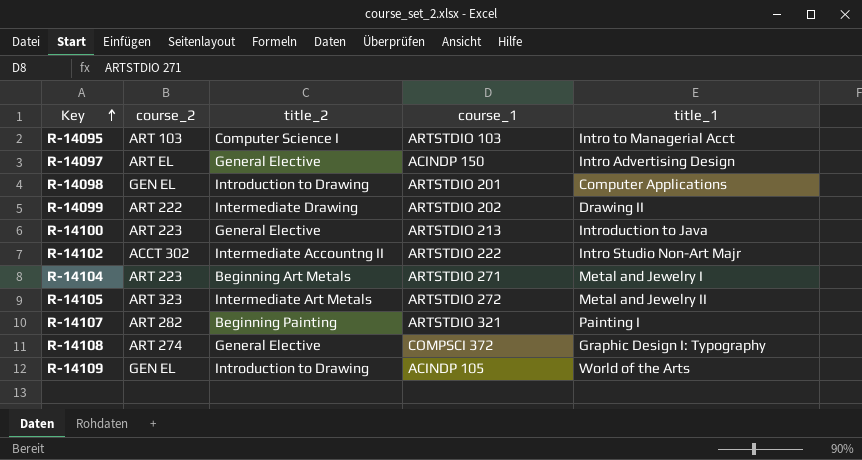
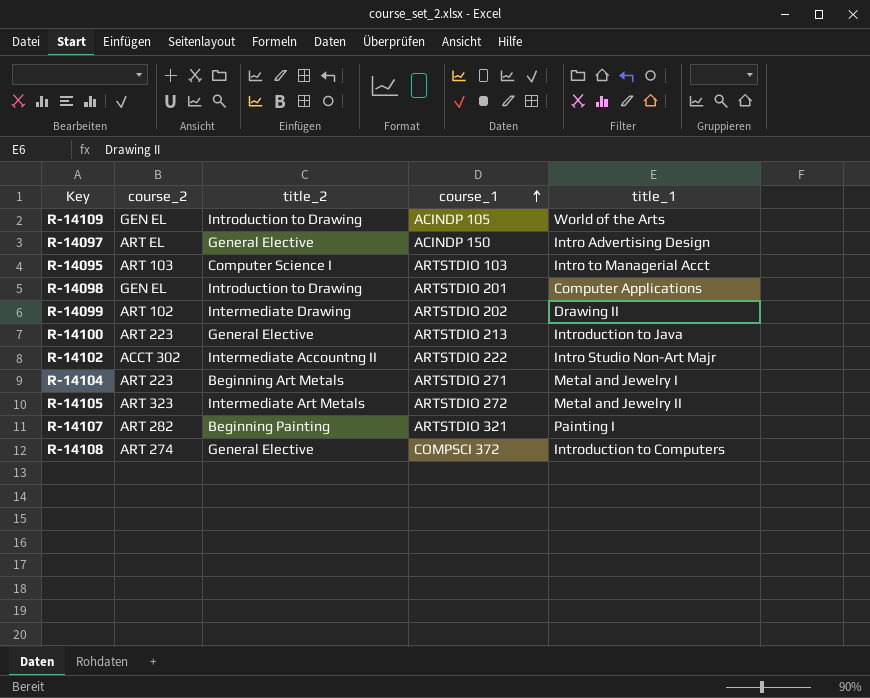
row order: Key ascending -> course_1 ascending
R-14099 | course_2: ART 222 -> ART 102
R-14108 | title_1: Graphic Design I: Typography -> Introduction to Computers

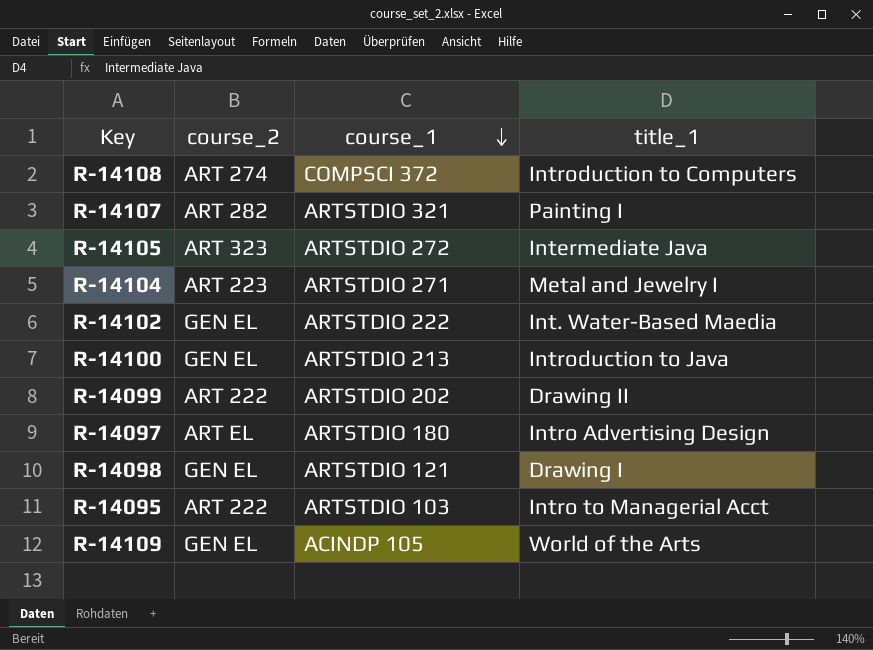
row order: course_1 ascending -> course_1 descending
column title_2 | position: 3 -> none
R-14105 | title_1: Metal and Jewelry II -> Intermediate Java
R-14102 | course_2: ACCT 302 -> GEN EL
R-14102 | title_1: Intro Studio Non-Art Majr -> Int. Water-Based Maedia
R-14100 | course_2: ART 223 -> GEN EL
R-14099 | course_2: ART 102 -> ART 222
R-14097 | course_1: ACINDP 150 -> ARTSTDIO 180
R-14098 | course_1: ARTSTDIO 201 -> ARTSTDIO 121
R-14098 | title_1: Computer Applications -> Drawing I
R-14095 | course_2: ART 103 -> ART 222

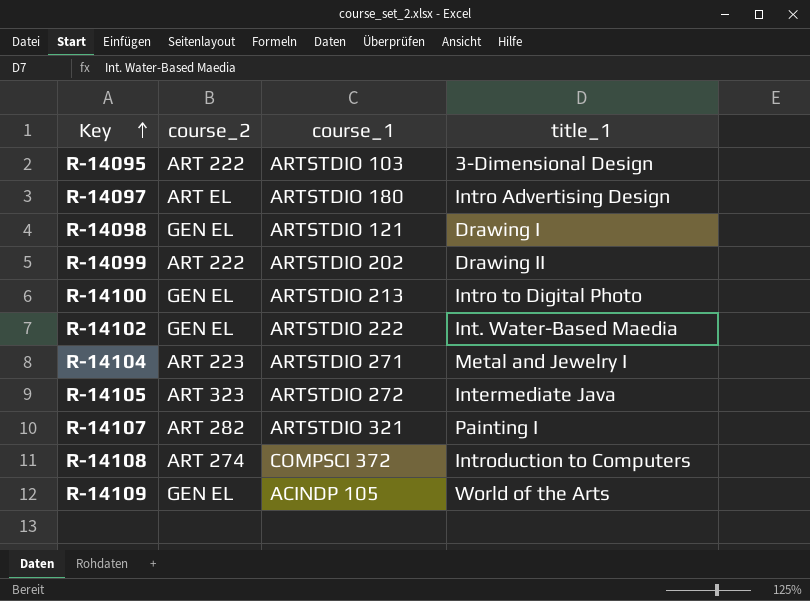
row order: course_1 descending -> Key ascending
R-14095 | title_1: Intro to Managerial Acct -> 3-Dimensional Design
R-14100 | title_1: Introduction to Java -> Intro to Digital Photo

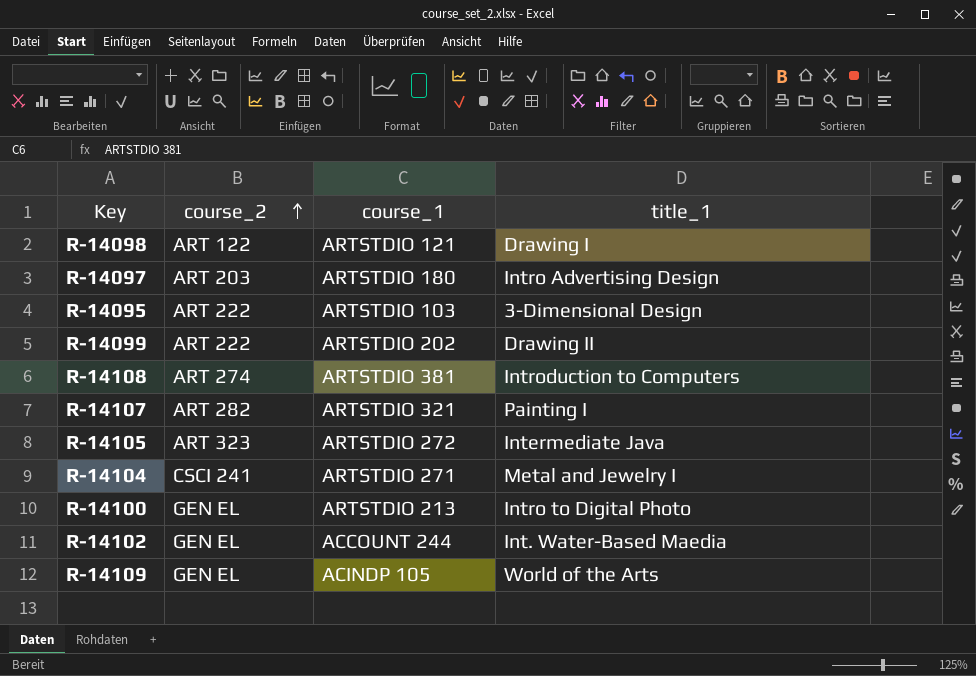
row order: Key ascending -> course_2 ascending
R-14098 | course_2: GEN EL -> ART 122
R-14097 | course_2: ART EL -> ART 203
R-14108 | course_1: COMPSCI 372 -> ARTSTDIO 381
R-14104 | course_2: ART 223 -> CSCI 241
R-14102 | course_1: ARTSTDIO 222 -> ACCOUNT 244

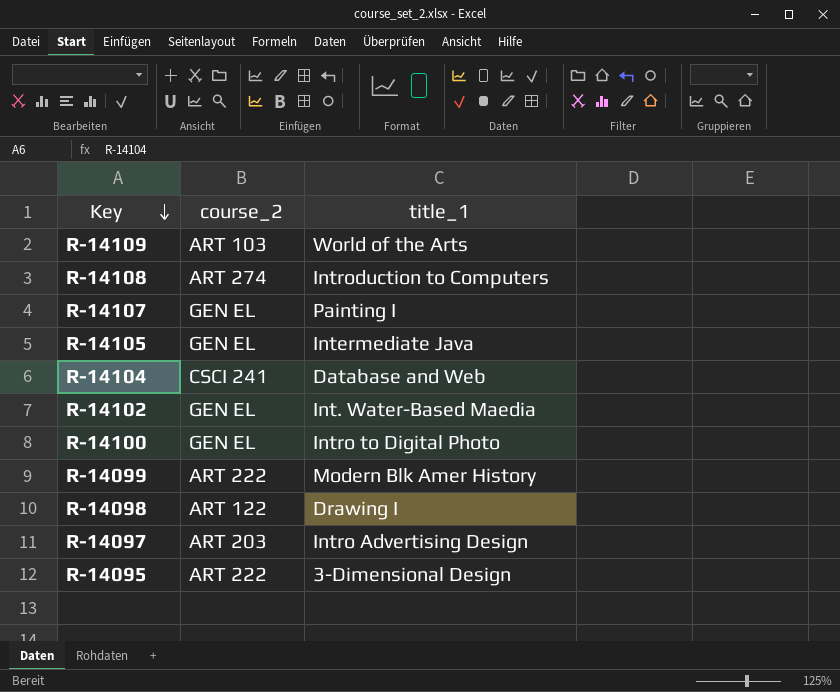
row order: course_2 ascending -> Key descending
column course_1 | position: 3 -> none
R-14109 | course_2: GEN EL -> ART 103
R-14107 | course_2: ART 282 -> GEN EL
R-14105 | course_2: ART 323 -> GEN EL
R-14104 | title_1: Metal and Jewelry I -> Database and Web
R-14099 | title_1: Drawing II -> Modern Blk Amer History

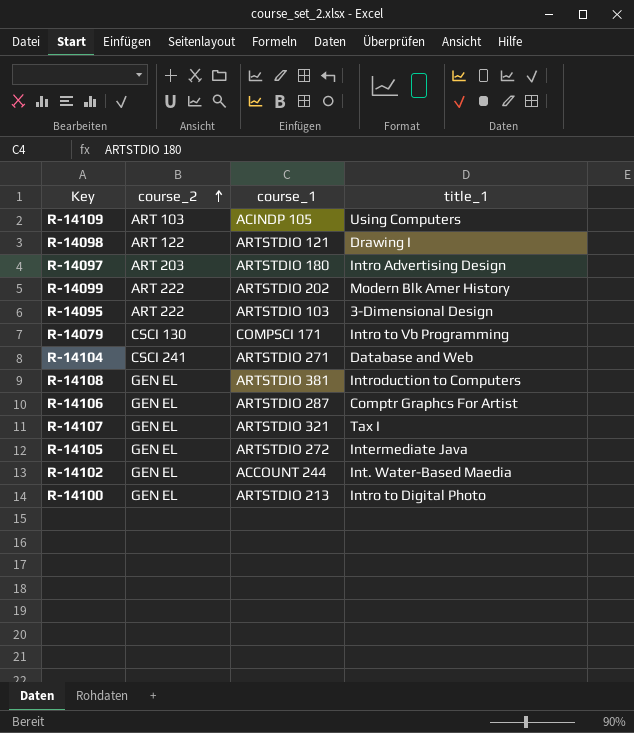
row order: Key descending -> course_2 ascending
column course_1 | position: none -> 3
R-14109 | title_1: World of the Arts -> Using Computers
row R-14079: none -> CSCI 130 | COMPSCI 171 | Intro to Vb Programming
R-14108 | course_2: ART 274 -> GEN EL
row R-14106: none -> GEN EL | ARTSTDIO 287 | Comptr Graphcs For Artist
R-14107 | title_1: Painting I -> Tax I

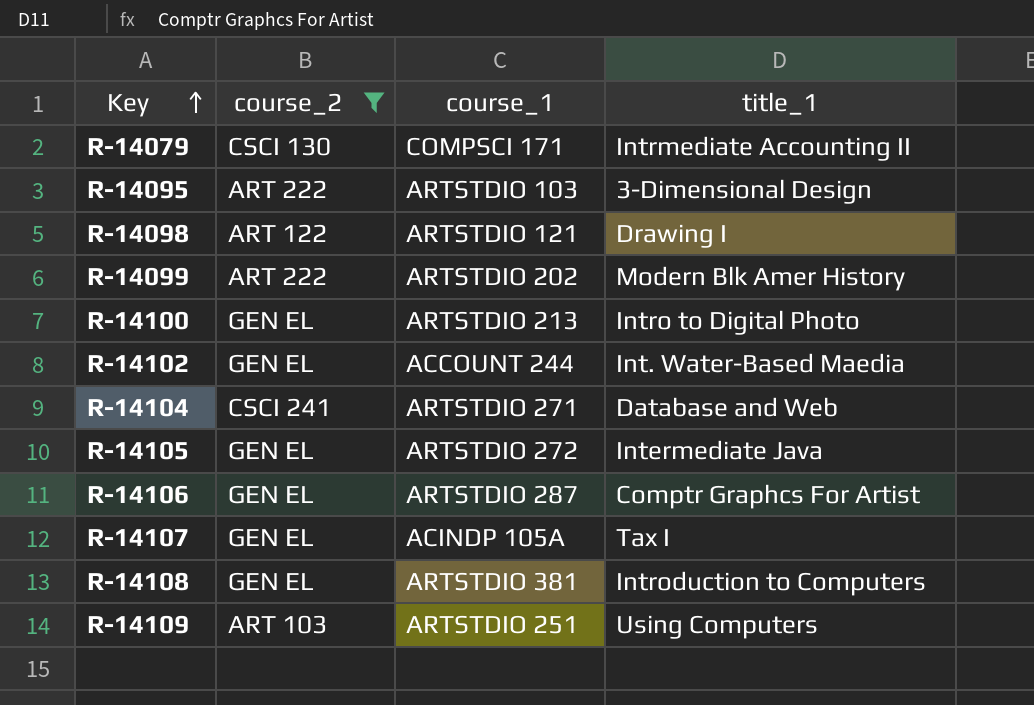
filter: none -> course_2 != ART 203
row order: course_2 ascending -> Key ascending
R-14079 | title_1: Intro to Vb Programming -> Intrmediate Accounting II
R-14107 | course_1: ARTSTDIO 321 -> ACINDP 105A
R-14109 | course_1: ACINDP 105 -> ARTSTDIO 251

